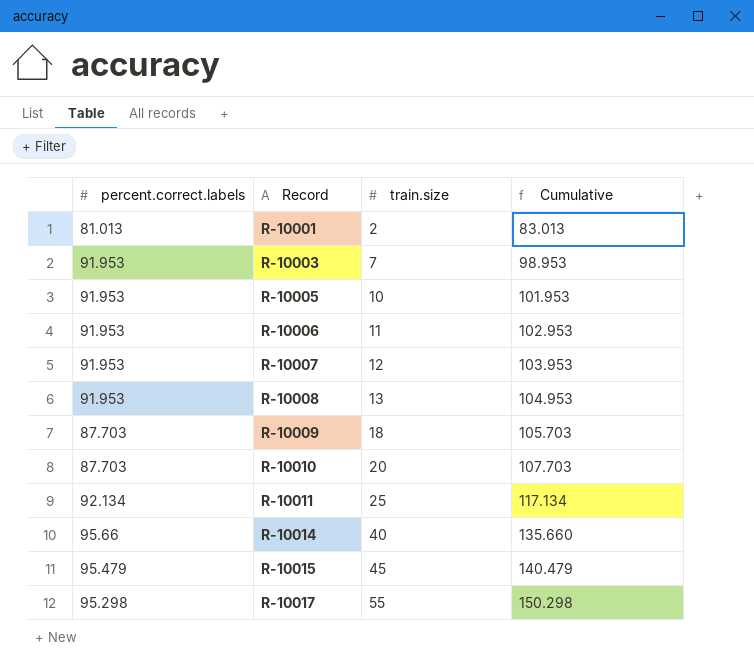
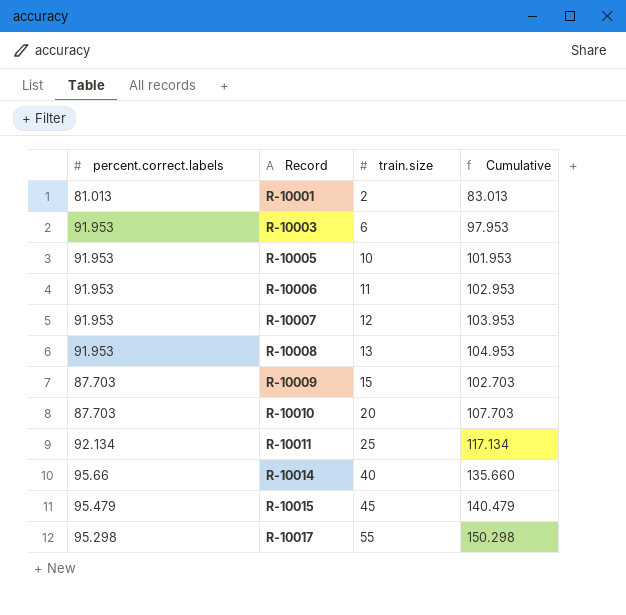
R-10003 | train.size: 7 -> 6
R-10003 | Cumulative: 98.953 -> 97.953
R-10009 | train.size: 18 -> 15
R-10009 | Cumulative: 105.703 -> 102.703

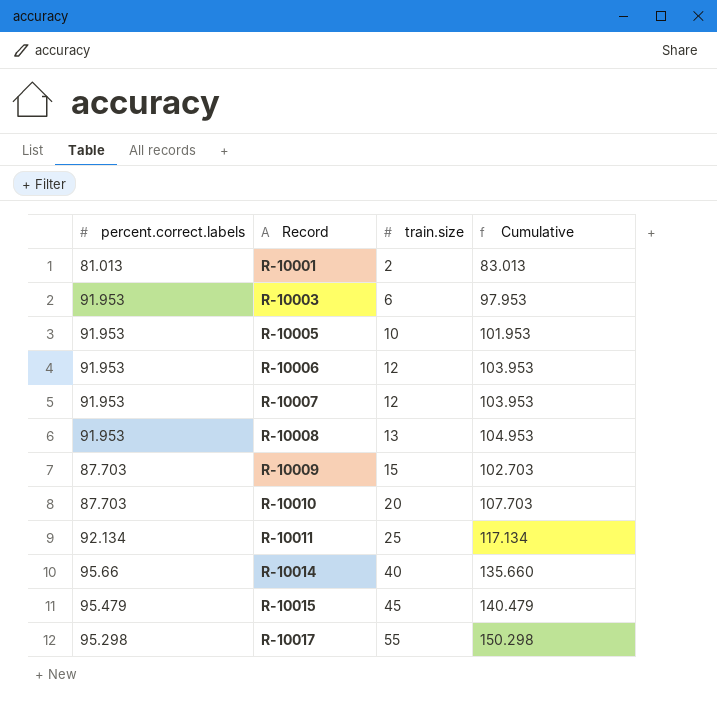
R-10006 | train.size: 11 -> 12
R-10006 | Cumulative: 102.953 -> 103.953

